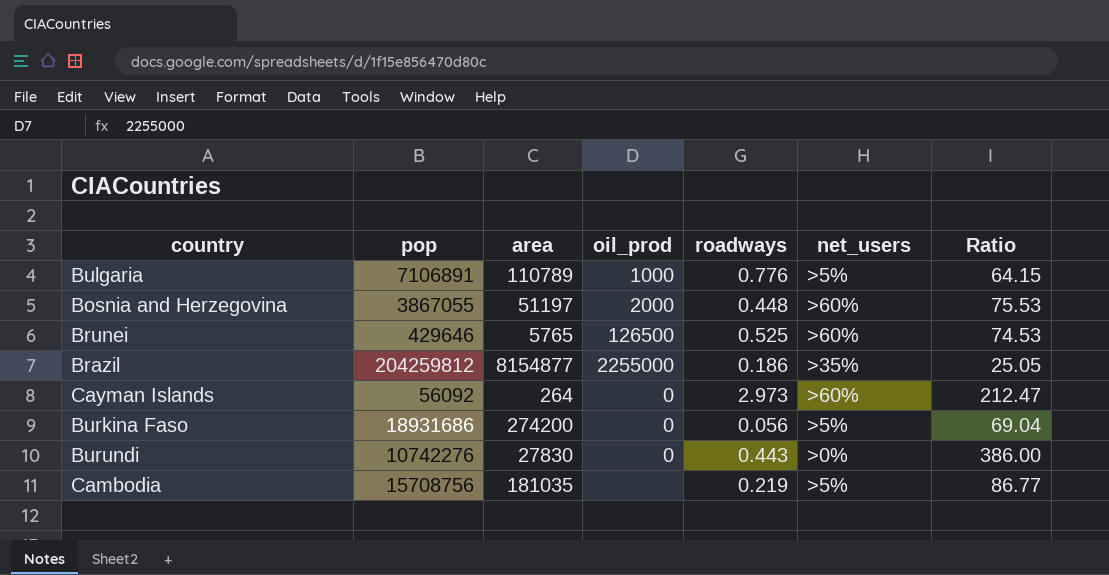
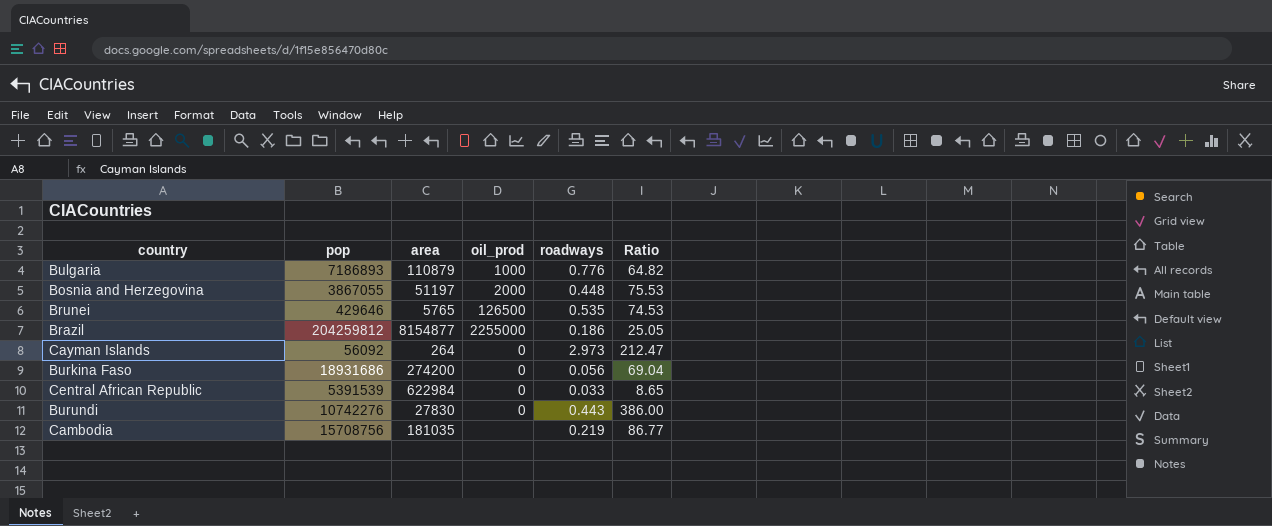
column net_users | position: 6 -> none
Bulgaria | pop: 7106891 -> 7186893
Bulgaria | area: 110789 -> 110879
Bulgaria | Ratio: 64.15 -> 64.82
Brunei | roadways: 0.525 -> 0.535
row Central African Republic: none -> 5391539 | 622984 | 0 | 0.033 | 8.65

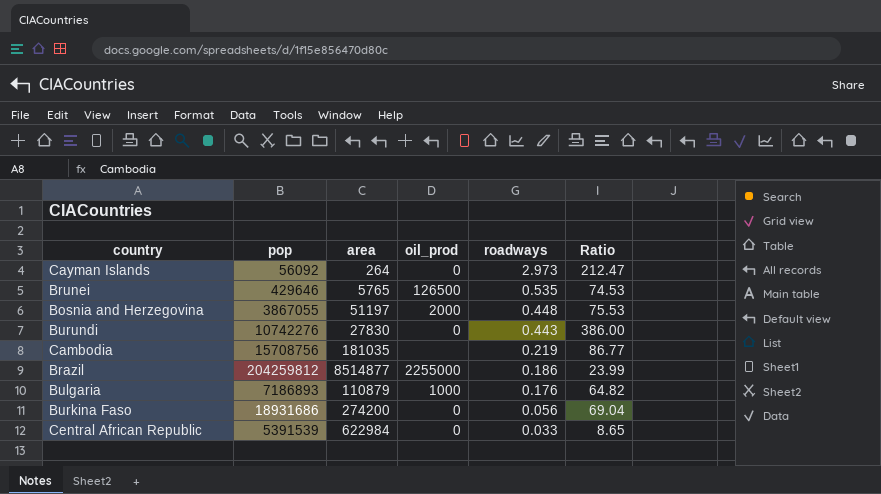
row order: none -> roadways descending
Brazil | area: 8154877 -> 8514877
Brazil | Ratio: 25.05 -> 23.99
Bulgaria | roadways: 0.776 -> 0.176

